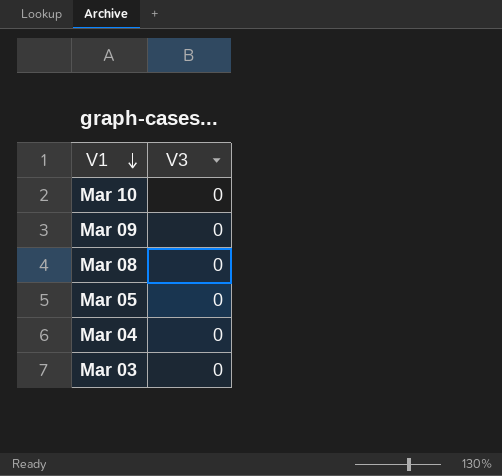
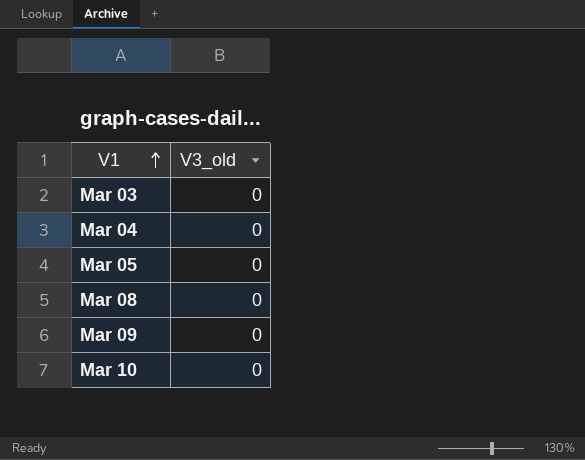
row order: V1 descending -> V1 ascending
column name: V3 -> V3_old

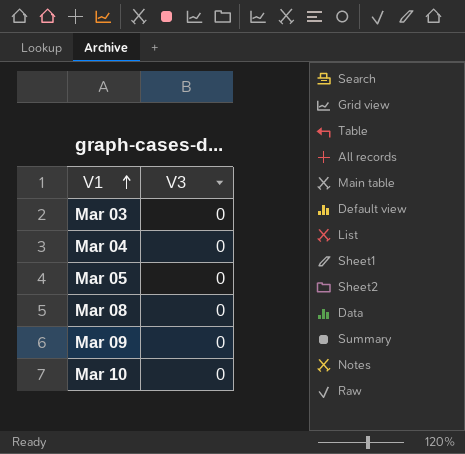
column name: V3_old -> V3

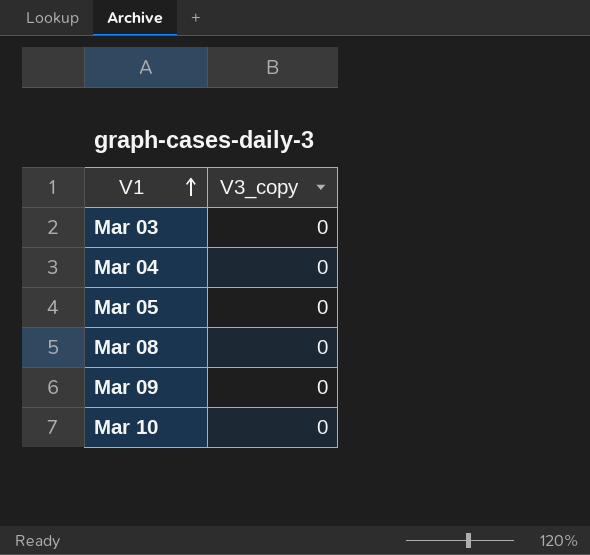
column name: V3 -> V3_copy

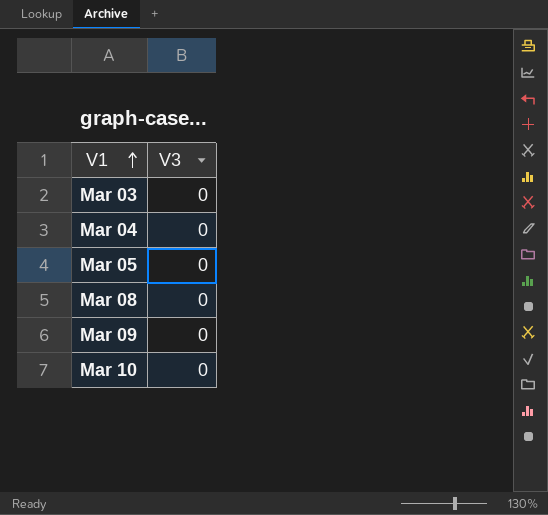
column name: V3_copy -> V3

